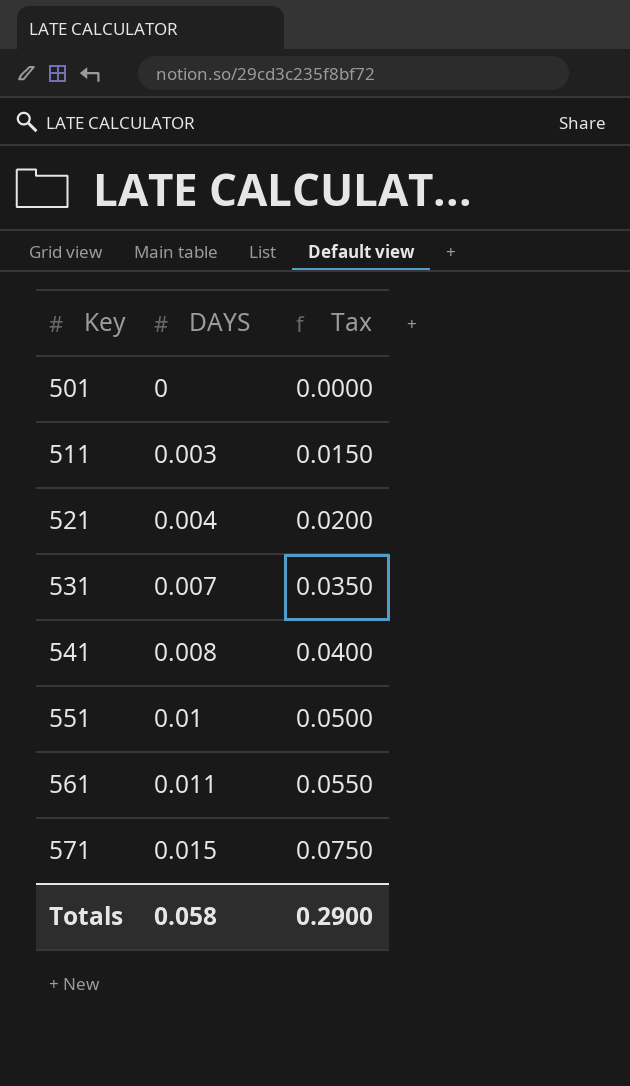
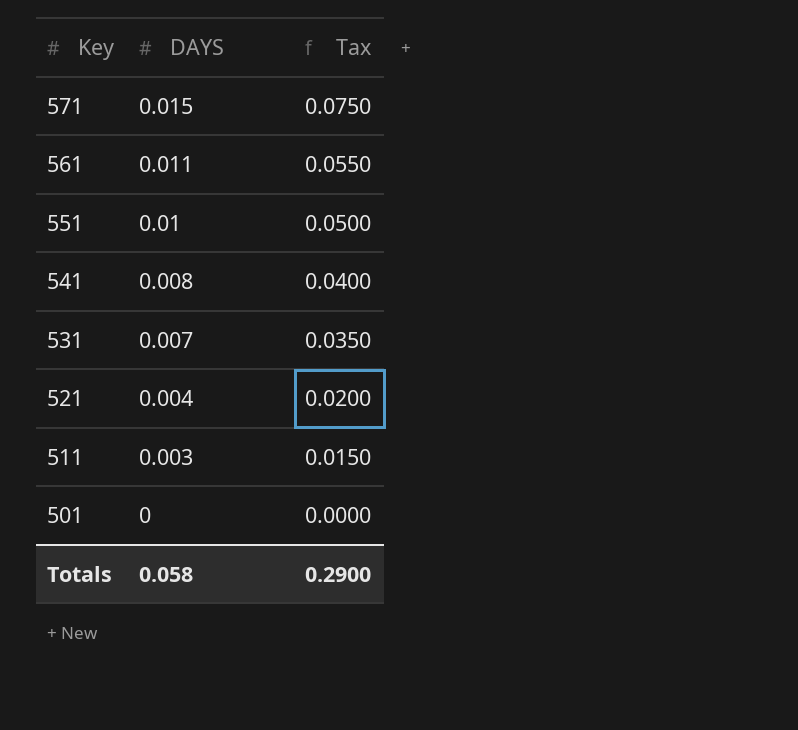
row order: Key ascending -> Key descending

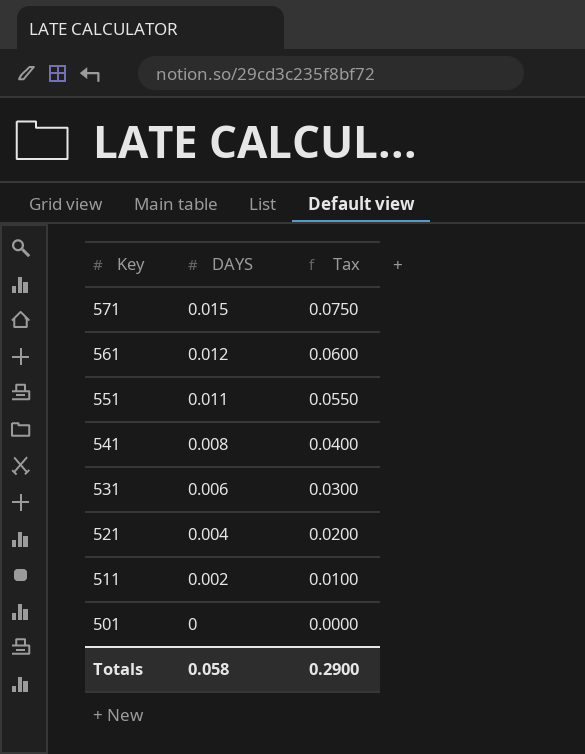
561 | DAYS: 0.011 -> 0.012
561 | Tax: 0.0550 -> 0.0600
551 | DAYS: 0.01 -> 0.011
551 | Tax: 0.0500 -> 0.0550
531 | DAYS: 0.007 -> 0.006
531 | Tax: 0.0350 -> 0.0300
511 | DAYS: 0.003 -> 0.002
511 | Tax: 0.0150 -> 0.0100

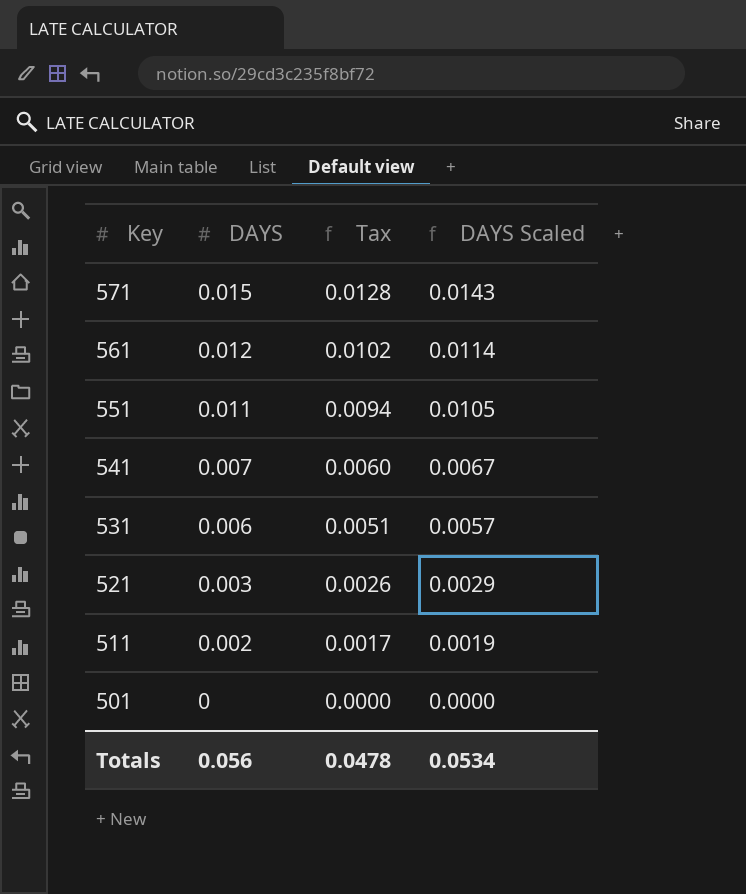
column Tax | formula: [DAYS] * 5 -> [DAYS] * 0.85
column DAYS Scaled | formula: none -> [DAYS] * 0.95
541 | DAYS: 0.008 -> 0.007
521 | DAYS: 0.004 -> 0.003
Totals | DAYS: 0.058 -> 0.056
Totals | Tax: 0.2900 -> 0.0478

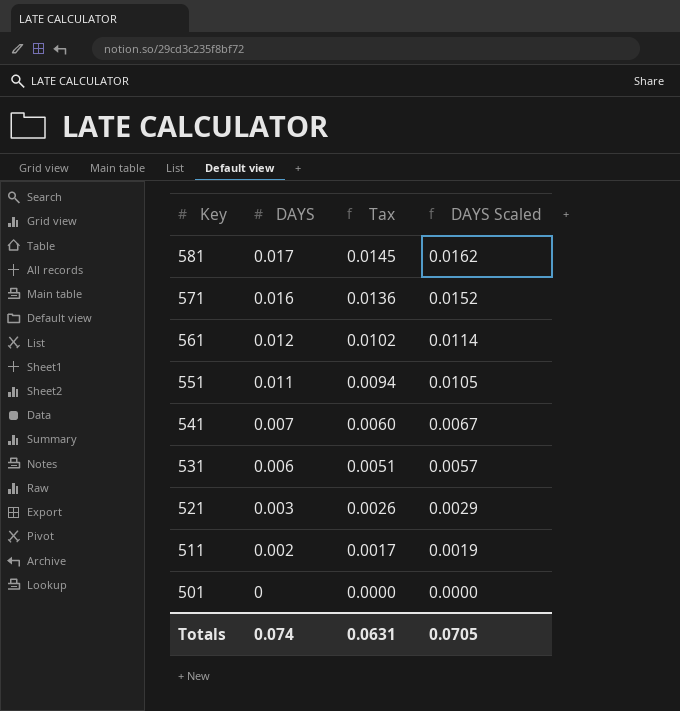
row 581: none -> 0.017 | 0.0145 | 0.0162
571 | DAYS: 0.015 -> 0.016
571 | Tax: 0.0128 -> 0.0136
571 | DAYS Scaled: 0.0143 -> 0.0152
Totals | DAYS: 0.056 -> 0.074
Totals | Tax: 0.0478 -> 0.0631
Totals | DAYS Scaled: 0.0534 -> 0.0705

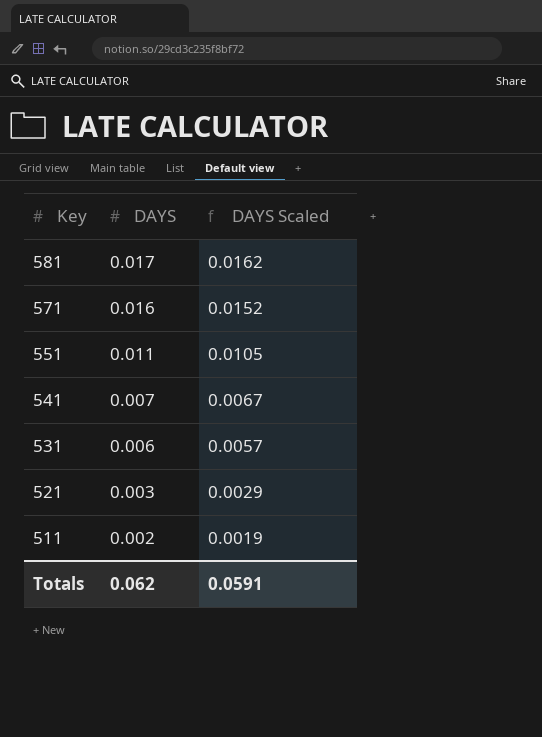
column Tax | formula: [DAYS] * 0.85 -> none
row 561: 0.012 | 0.0102 | 0.0114 -> none
row 501: 0 | 0.0000 | 0.0000 -> none
Totals | DAYS: 0.074 -> 0.062
Totals | DAYS Scaled: 0.0705 -> 0.0591

